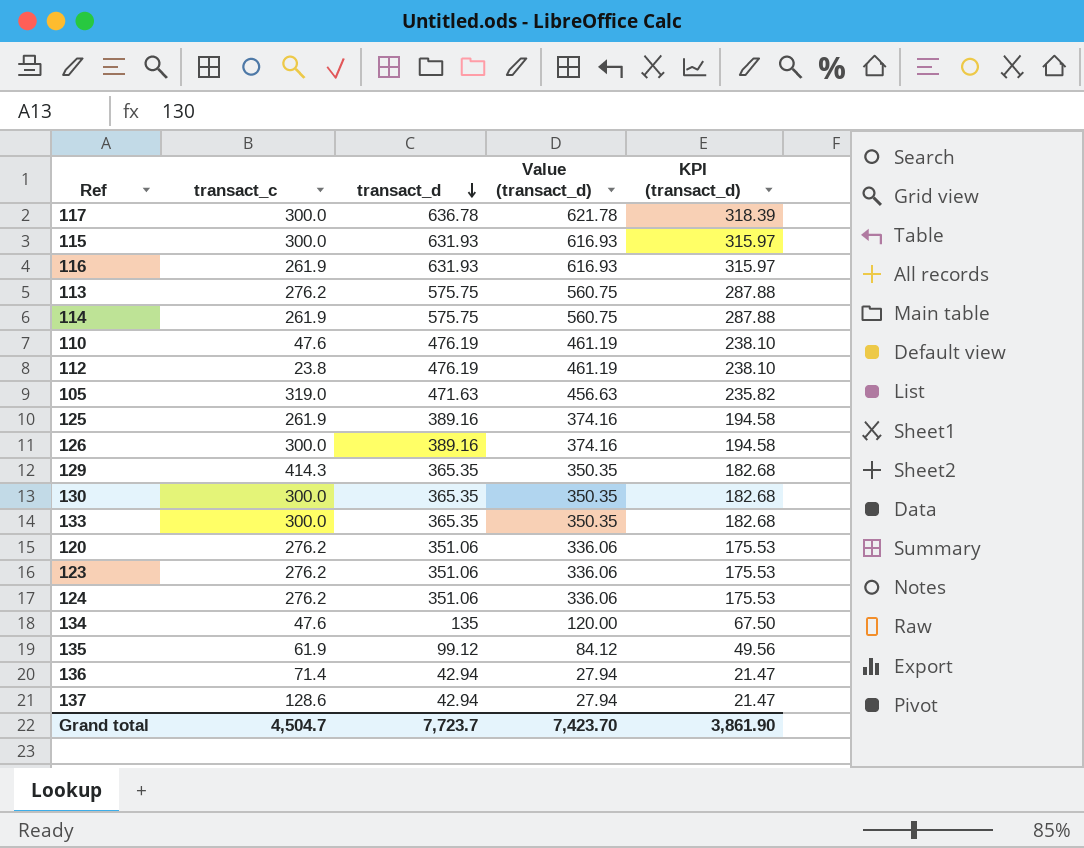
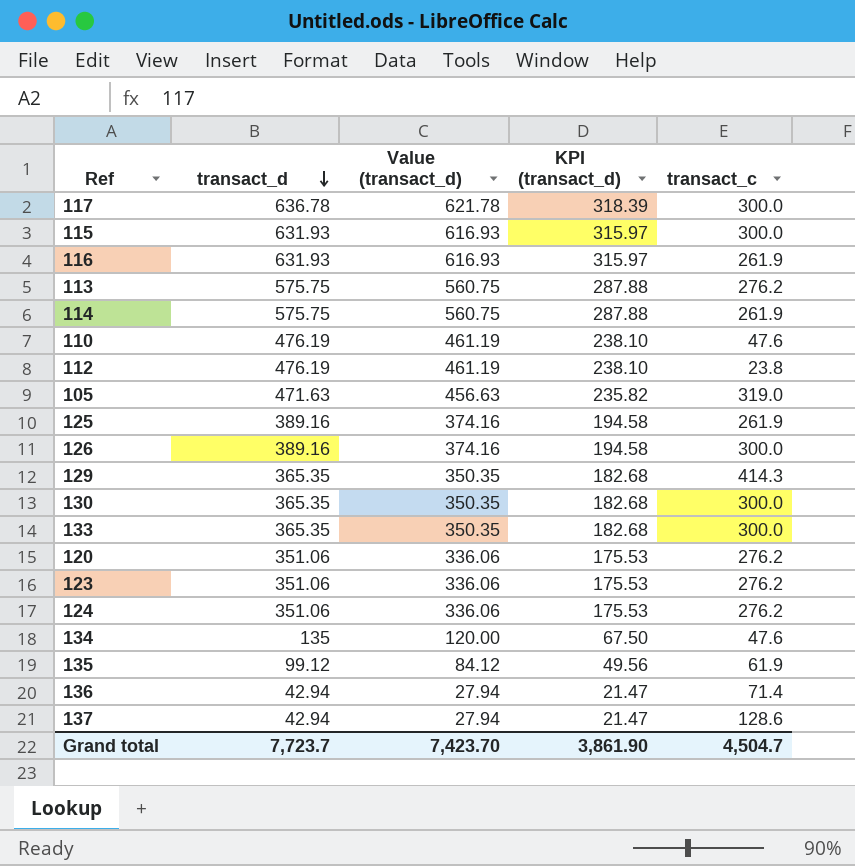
column transact_c | position: 2 -> 5

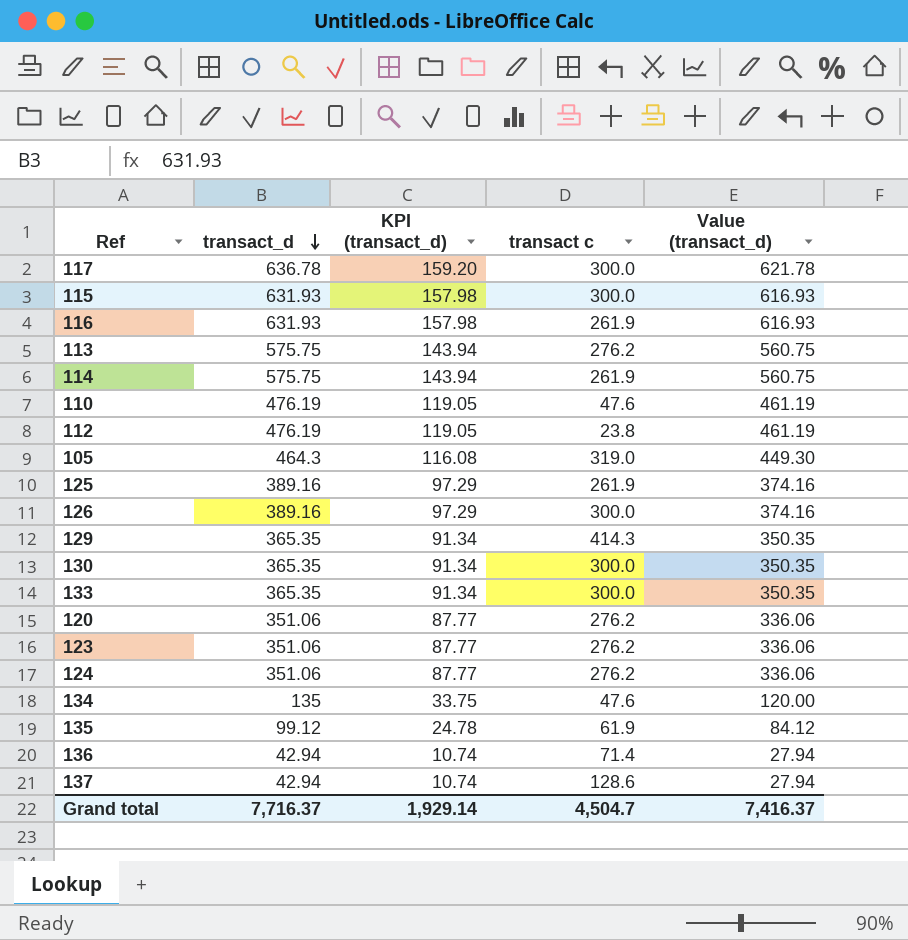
column KPI (transact_d) | formula: [transact_d] * 0.5 -> [transact_d] * 0.25
column name: transact_c -> transact c
column Value (transact_d) | position: 3 -> 5
105 | transact_d: 471.63 -> 464.3
105 | Value (transact_d): 456.63 -> 449.30
Grand total | transact_d: 7,723.7 -> 7,716.37
Grand total | KPI (transact_d): 3,861.90 -> 1,929.14
Grand total | Value (transact_d): 7,423.70 -> 7,416.37

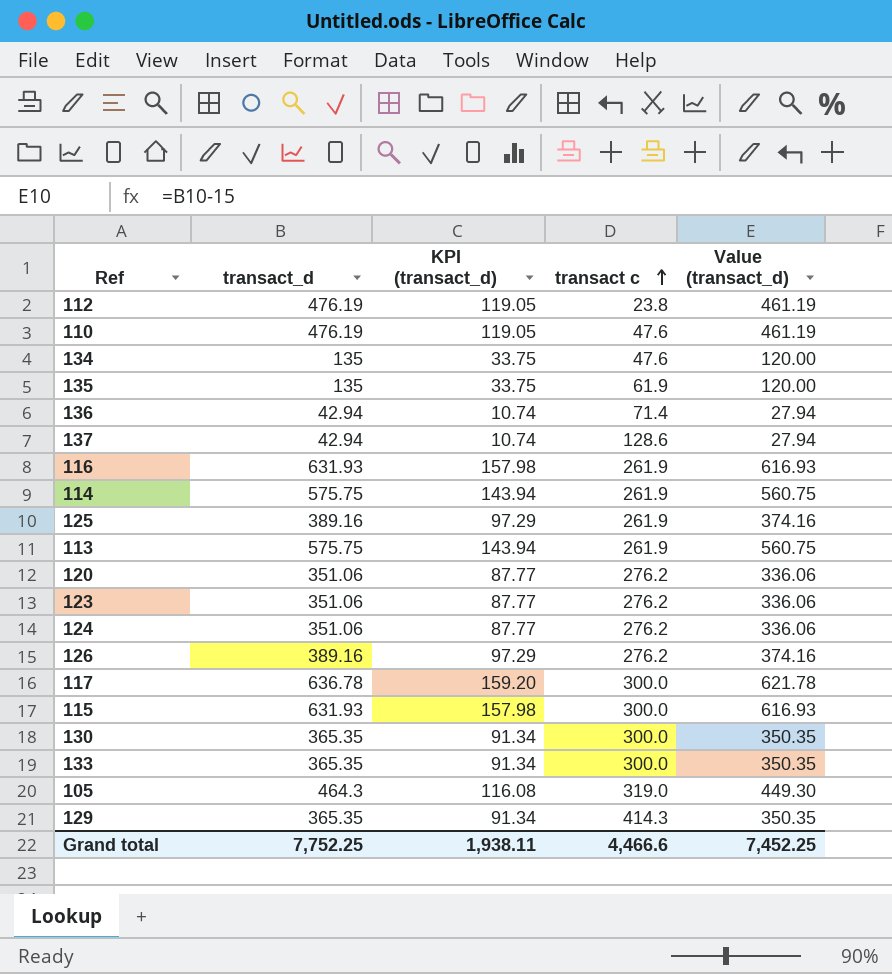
row order: transact_d descending -> transact c ascending
135 | transact_d: 99.12 -> 135
135 | KPI (transact_d): 24.78 -> 33.75
135 | Value (transact_d): 84.12 -> 120.00
113 | transact c: 276.2 -> 261.9
126 | transact c: 300.0 -> 276.2
Grand total | transact_d: 7,716.37 -> 7,752.25
Grand total | KPI (transact_d): 1,929.14 -> 1,938.11
Grand total | transact c: 4,504.7 -> 4,466.6
Grand total | Value (transact_d): 7,416.37 -> 7,452.25

